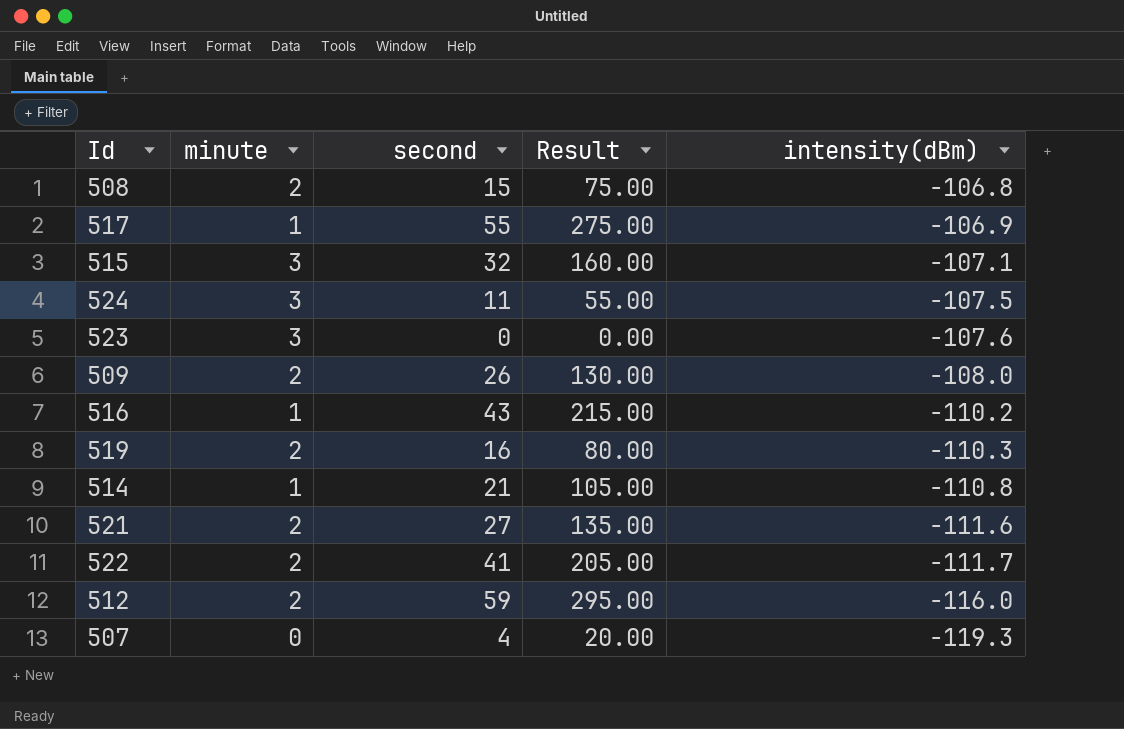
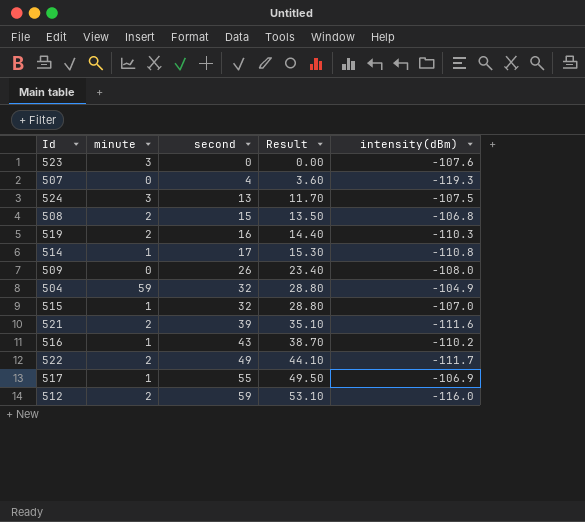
row order: intensity(dBm) descending -> second ascending
column Result | formula: [second] * 5 -> [second] * 0.9
524 | second: 11 -> 13
514 | second: 21 -> 17
509 | minute: 2 -> 0
row 504: none -> 59 | 32 | 28.80 | -104.9
515 | minute: 3 -> 1
515 | intensity(dBm): -107.1 -> -107.0
521 | second: 27 -> 39
522 | second: 41 -> 49

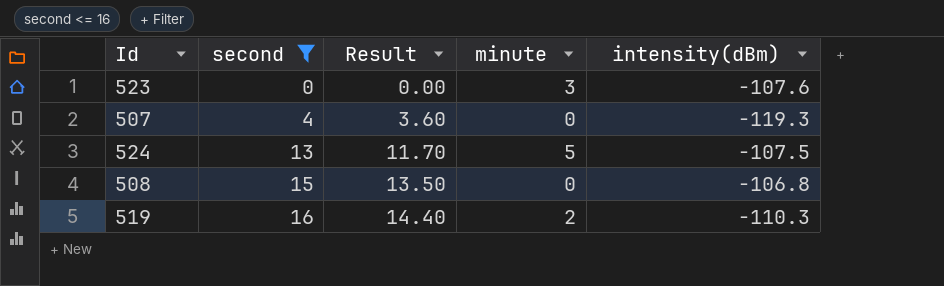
filter: none -> second <= 16
column minute | position: 2 -> 4
524 | minute: 3 -> 5
508 | minute: 2 -> 0

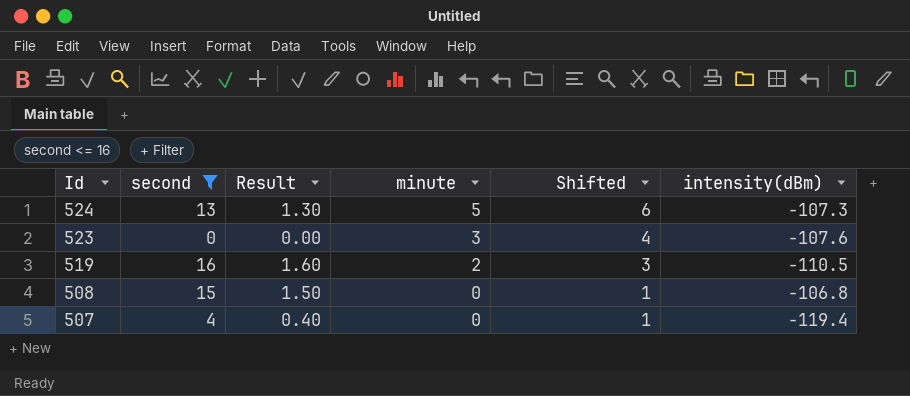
row order: second ascending -> Id descending
column Result | formula: [second] * 0.9 -> [second] * 0.1
column Shifted | formula: none -> [minute] + 1
524 | intensity(dBm): -107.5 -> -107.3
519 | intensity(dBm): -110.3 -> -110.5
507 | intensity(dBm): -119.3 -> -119.4

